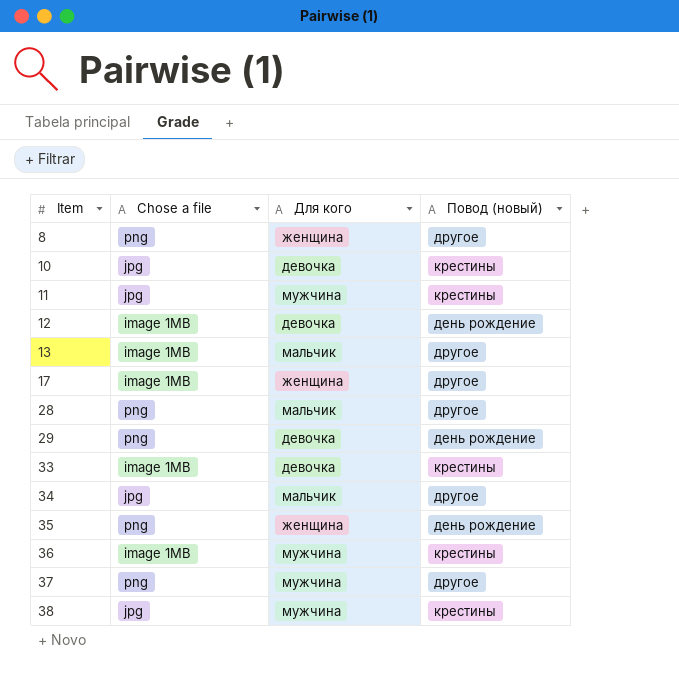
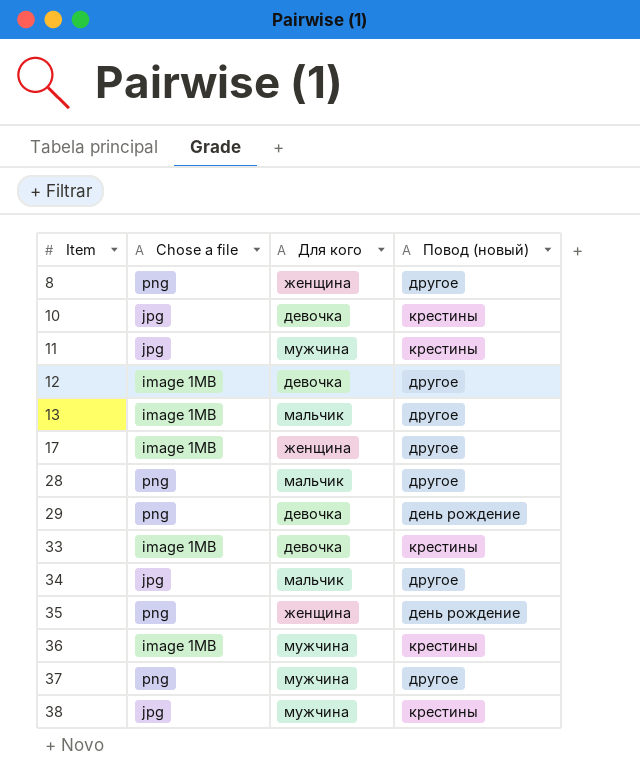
12 | Повод (новый): день рождение -> другое

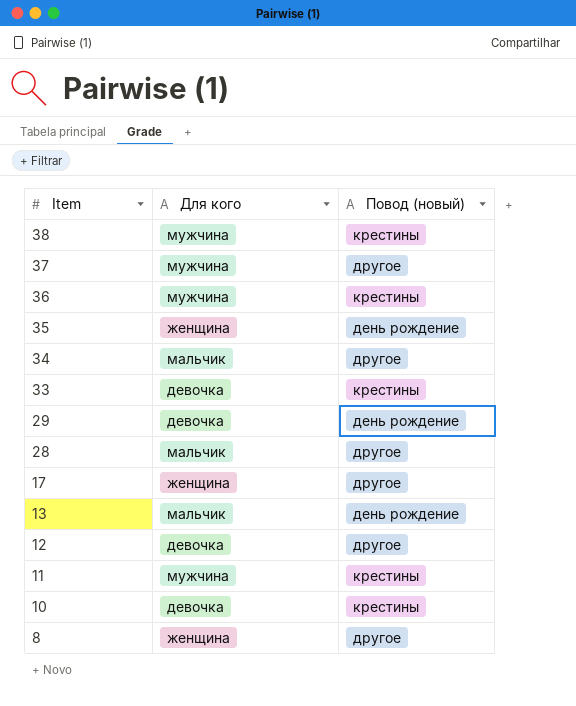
row order: Item ascending -> Item descending
column Chose a file | position: 2 -> none
13 | Повод (новый): другое -> день рождение

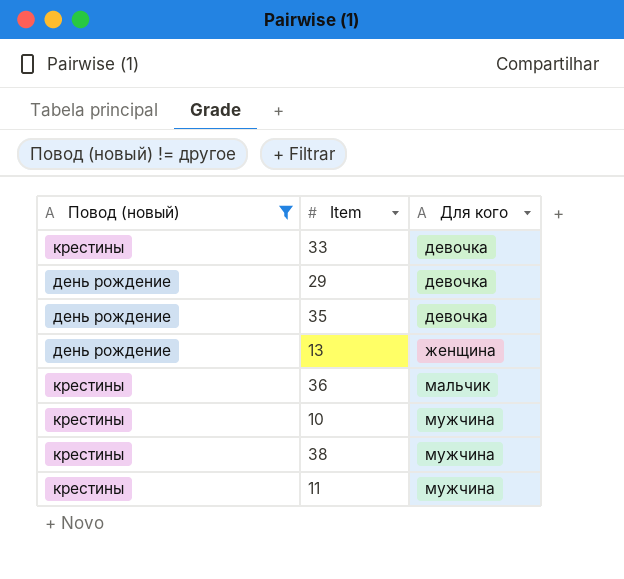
filter: none -> Повод (новый) != другое
row order: Item descending -> Для кого ascending
column Повод (новый) | position: 3 -> 1
35 | Для кого: женщина -> девочка
13 | Для кого: мальчик -> женщина
36 | Для кого: мужчина -> мальчик
10 | Для кого: девочка -> мужчина

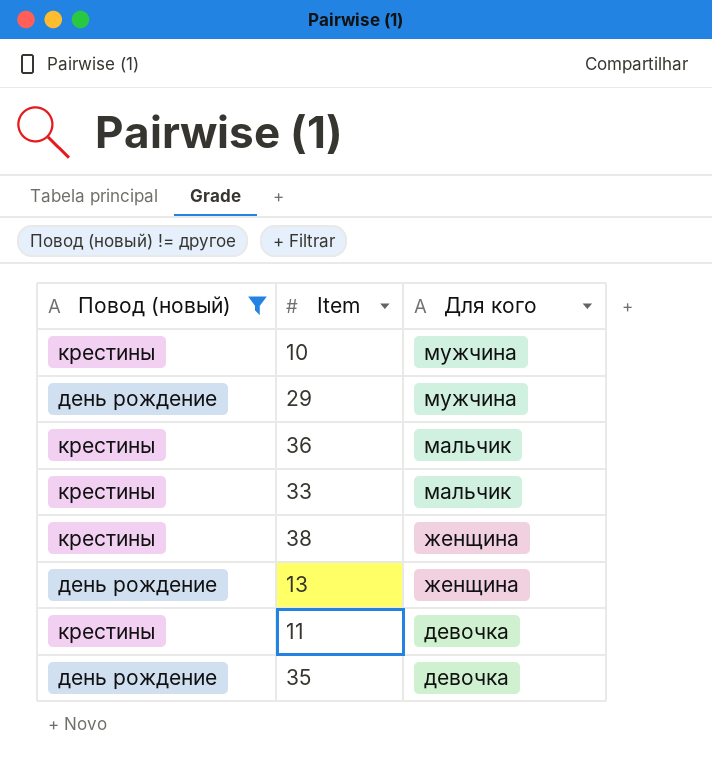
row order: Для кого ascending -> Для кого descending
29 | Для кого: девочка -> мужчина
33 | Для кого: девочка -> мальчик
38 | Для кого: мужчина -> женщина
11 | Для кого: мужчина -> девочка

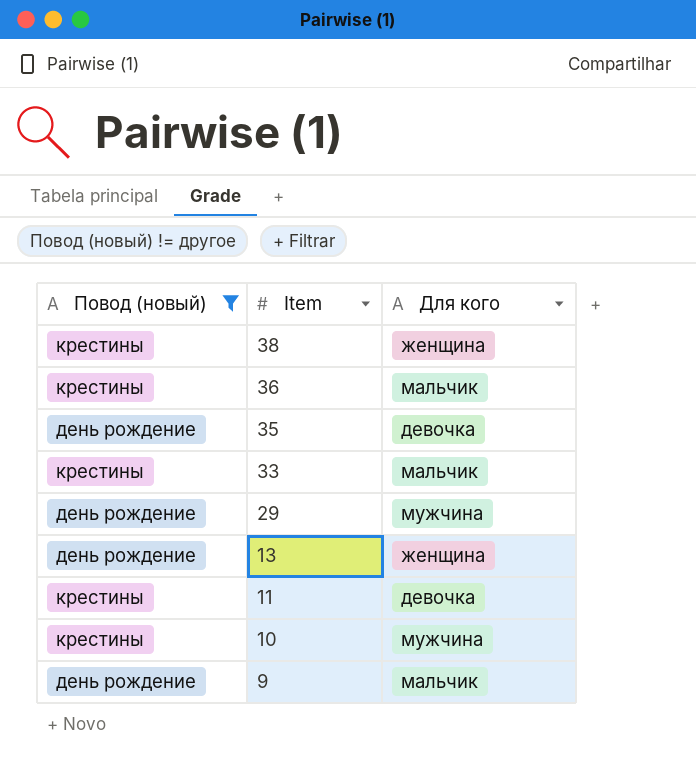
row order: Для кого descending -> Item descending
row 9: none -> день рождение | мальчик

